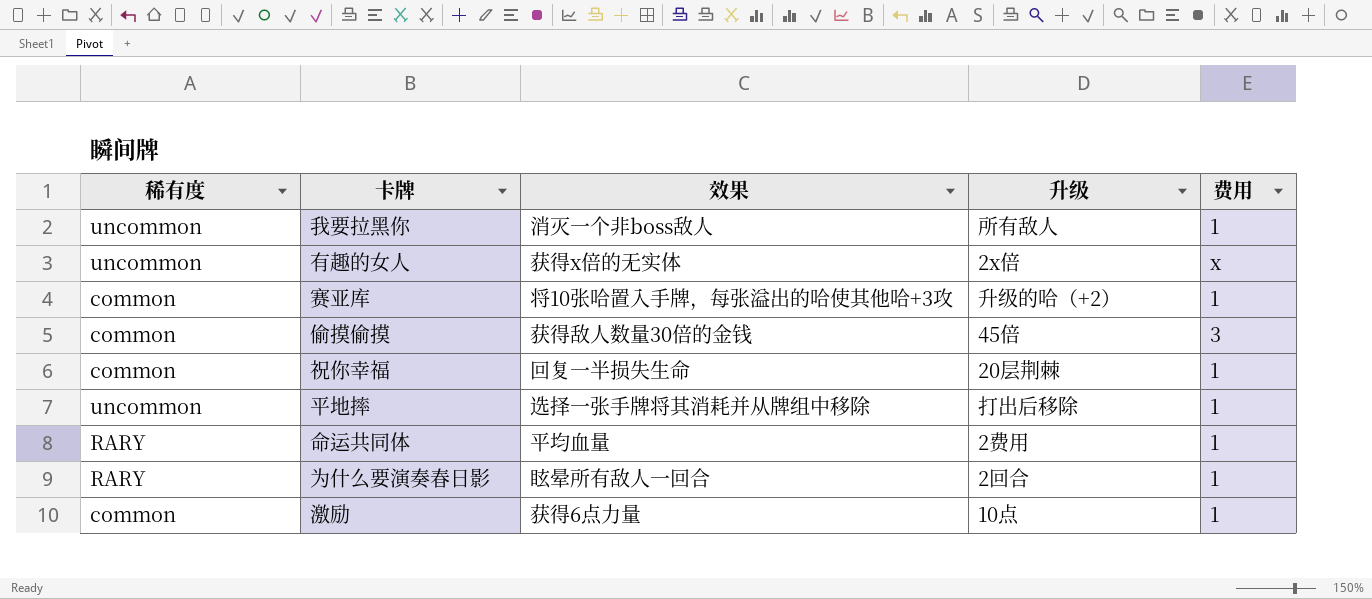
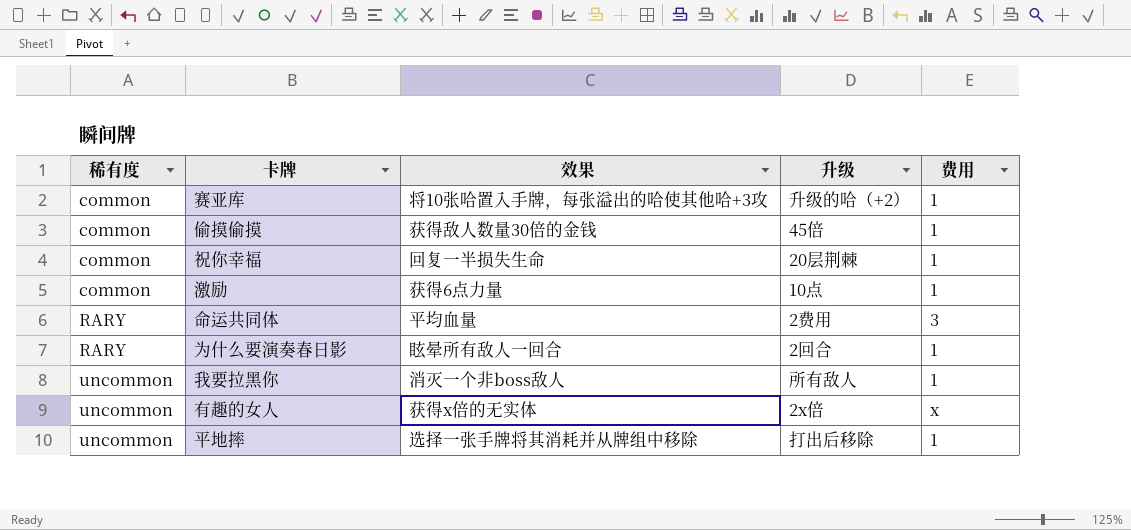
row order: none -> 稀有度 ascending
偷摸偷摸 | 费用: 3 -> 1
命运共同体 | 费用: 1 -> 3

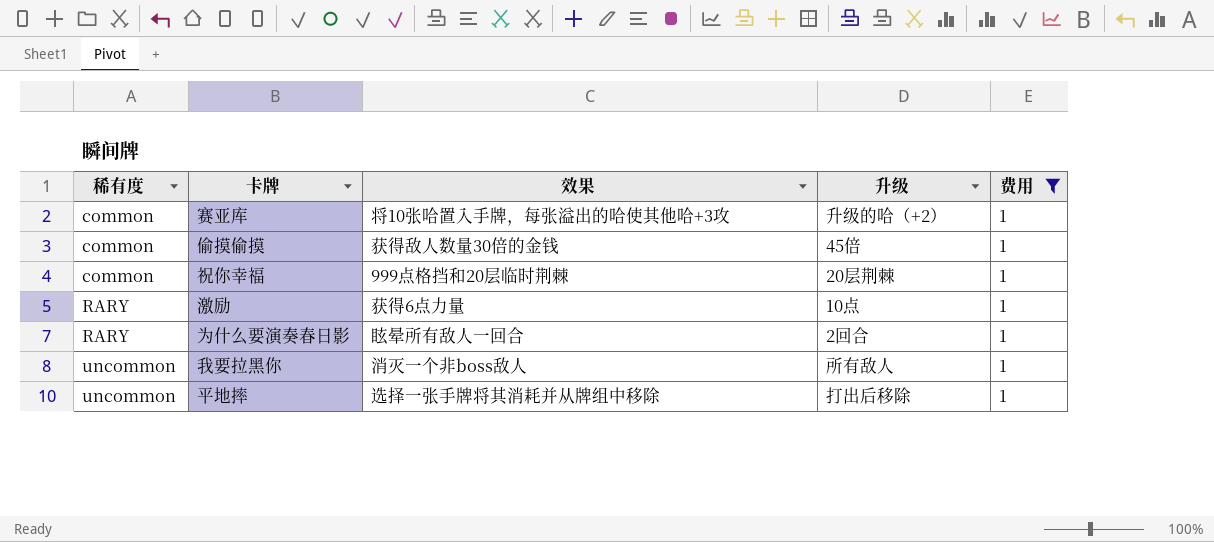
filter: none -> 费用 = 1
祝你幸福 | 效果: 回复一半损失生命 -> 999点格挡和20层临时荆棘
激励 | 稀有度: common -> RARY

